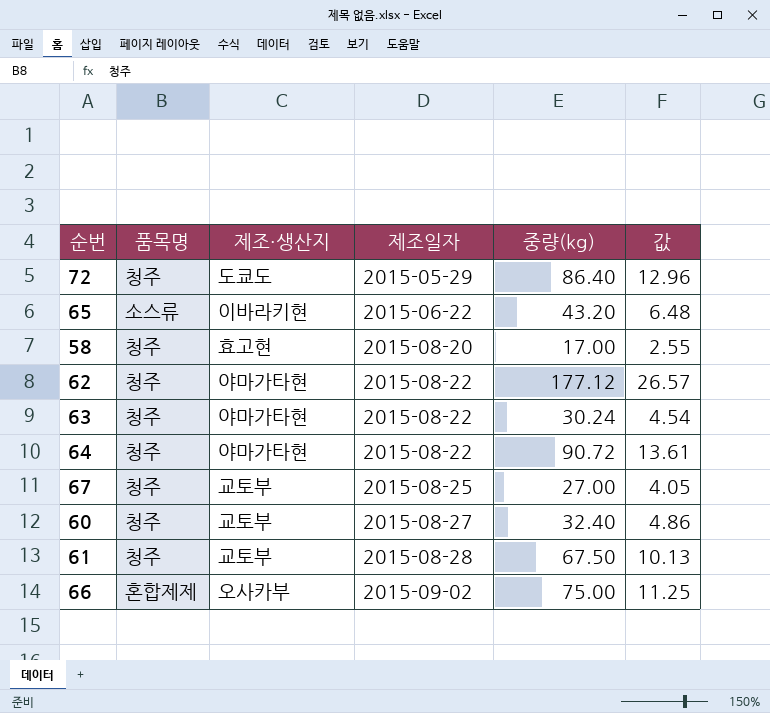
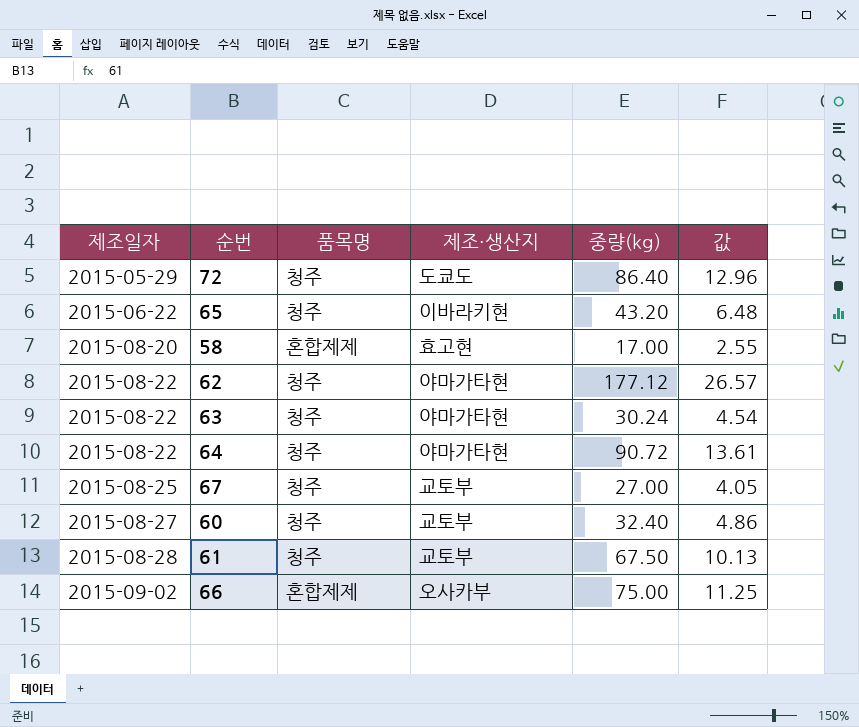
column 제조일자 | position: 4 -> 1
65 | 품목명: 소스류 -> 청주
58 | 품목명: 청주 -> 혼합제제

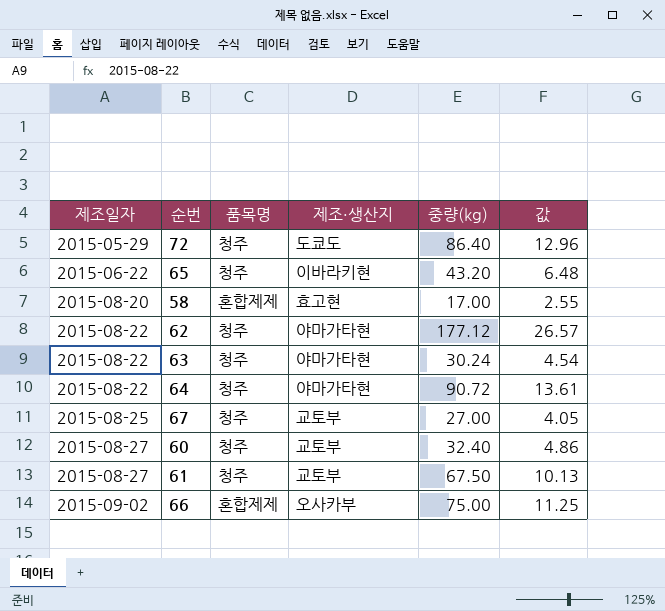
61 | 제조일자: 2015-08-28 -> 2015-08-27

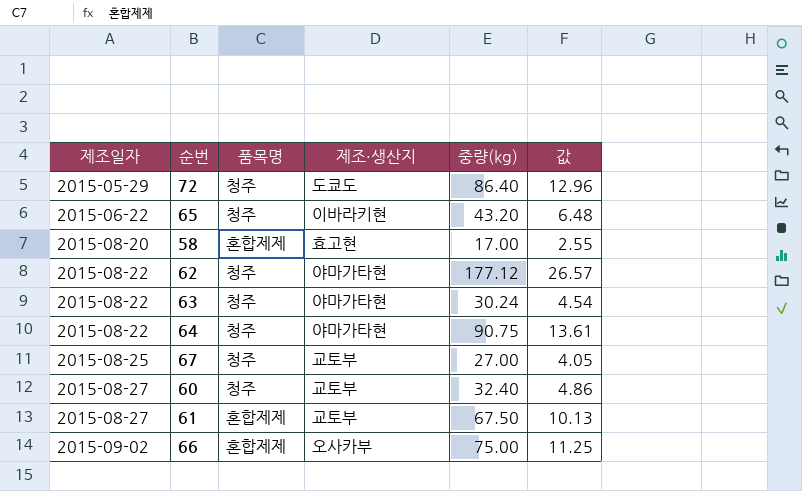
64 | 중량(kg): 90.72 -> 90.75
61 | 품목명: 청주 -> 혼합제제

